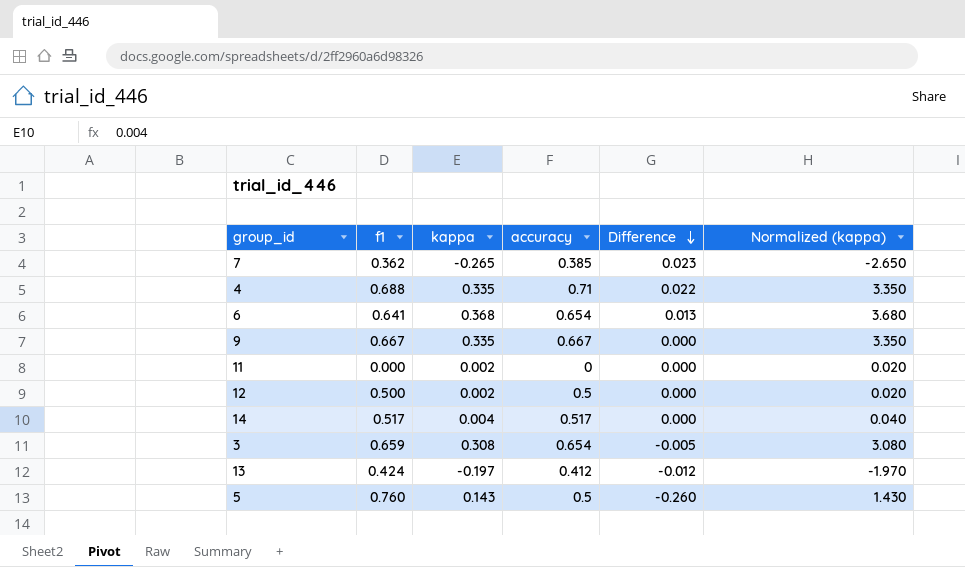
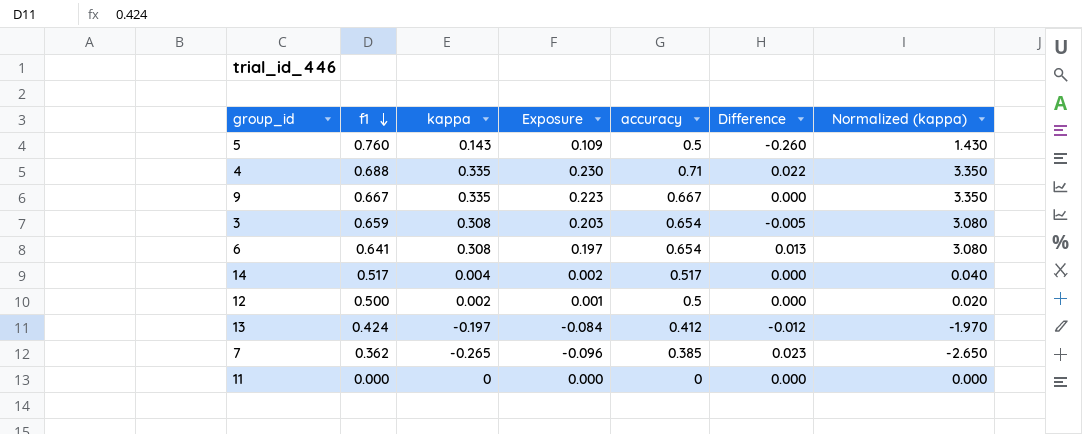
row order: Difference descending -> f1 descending
column Exposure | formula: none -> [f1] * [kappa]
6 | kappa: 0.368 -> 0.308
6 | Normalized (kappa): 3.680 -> 3.080
11 | kappa: 0.002 -> 0
11 | Normalized (kappa): 0.020 -> 0.000

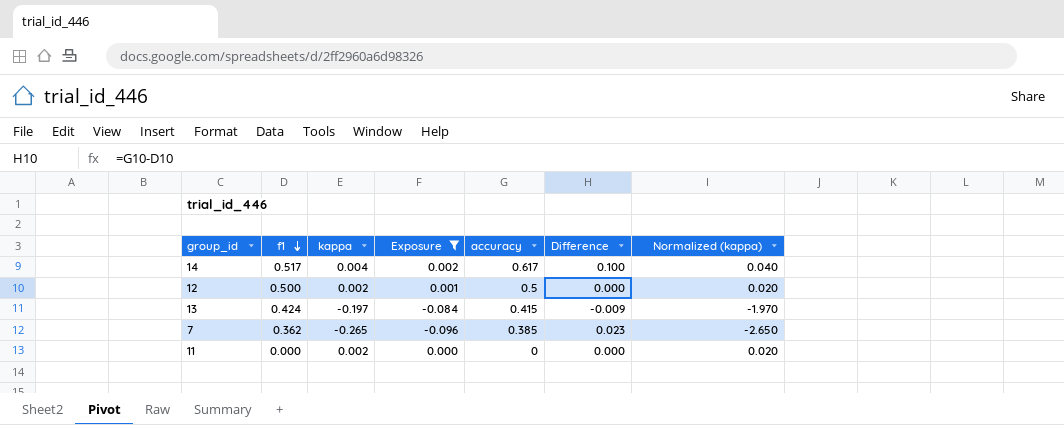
filter: none -> Exposure <= 0.002
14 | accuracy: 0.517 -> 0.617
14 | Difference: 0.000 -> 0.100
13 | accuracy: 0.412 -> 0.415
13 | Difference: -0.012 -> -0.009
11 | kappa: 0 -> 0.002
11 | Normalized (kappa): 0.000 -> 0.020

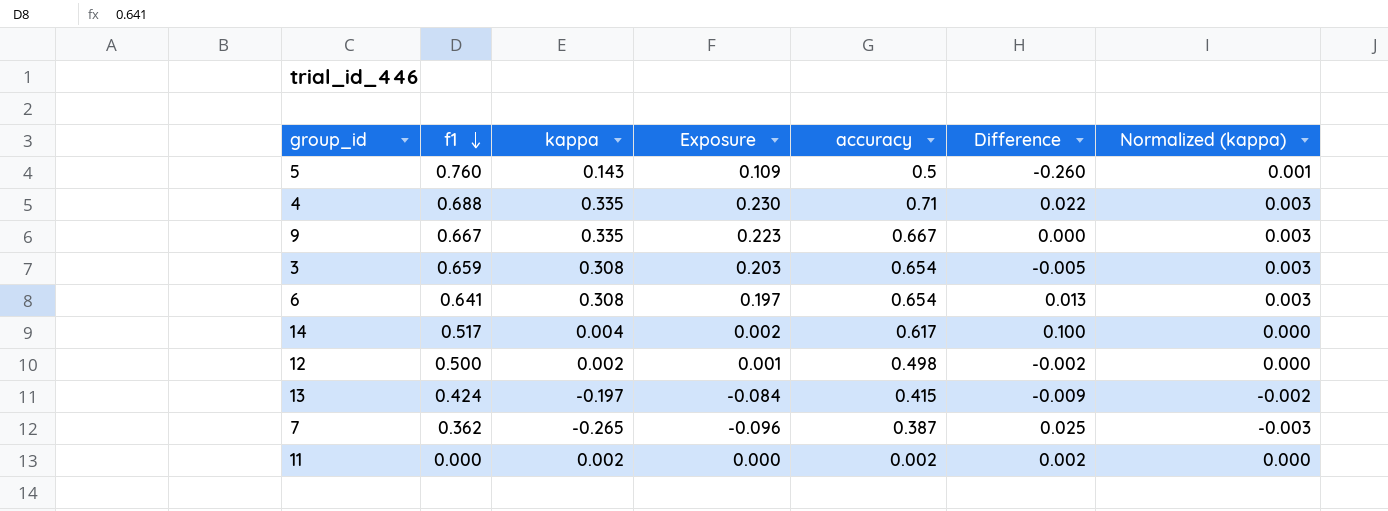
filter: Exposure <= 0.002 -> none
column Normalized (kappa) | formula: [kappa] * 10 -> [kappa] * 0.01
12 | accuracy: 0.5 -> 0.498
12 | Difference: 0.000 -> -0.002
7 | accuracy: 0.385 -> 0.387
7 | Difference: 0.023 -> 0.025
11 | accuracy: 0 -> 0.002
11 | Difference: 0.000 -> 0.002

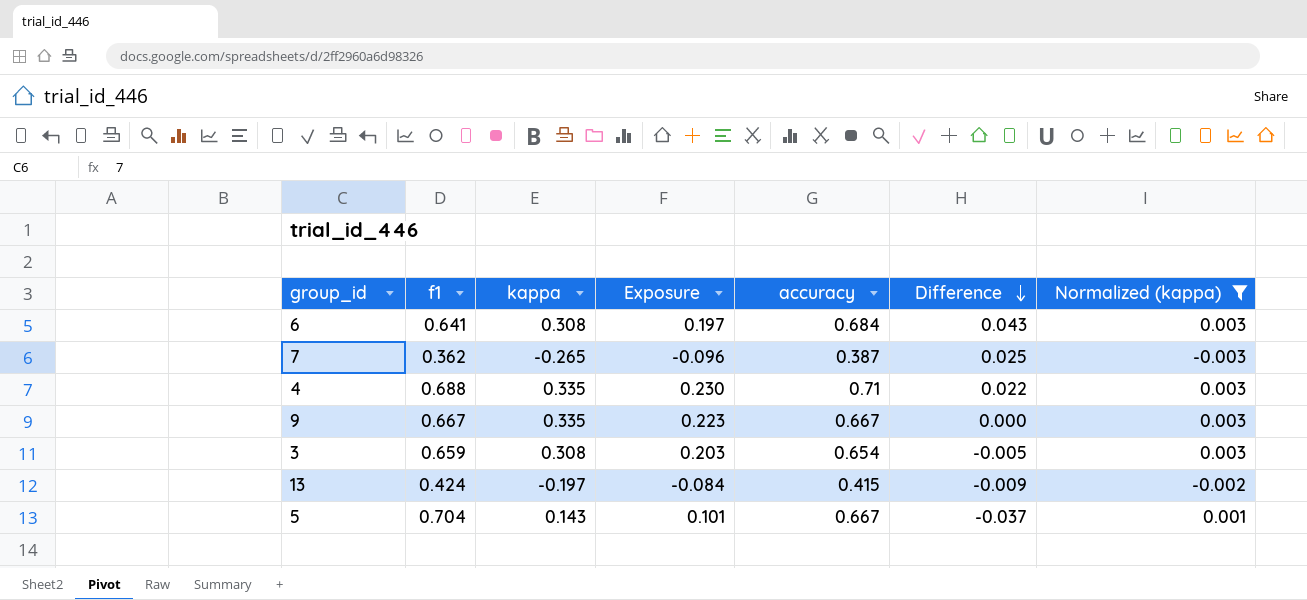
filter: none -> Normalized (kappa) != 0.000
row order: f1 descending -> Difference descending
6 | accuracy: 0.654 -> 0.684
6 | Difference: 0.013 -> 0.043
5 | f1: 0.760 -> 0.704
5 | Exposure: 0.109 -> 0.101
5 | accuracy: 0.5 -> 0.667
5 | Difference: -0.260 -> -0.037

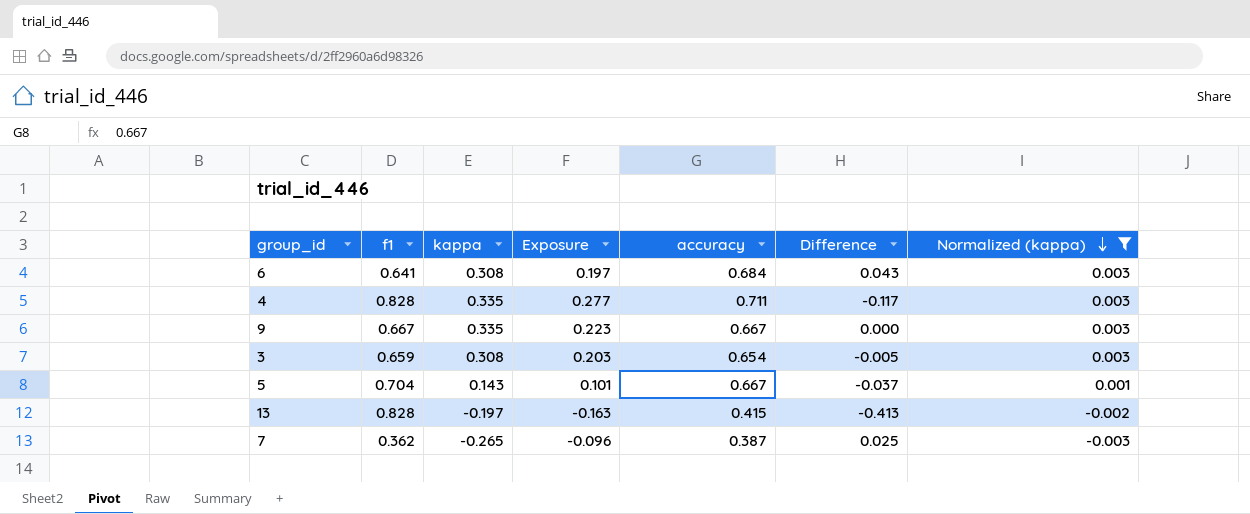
row order: Difference descending -> Normalized (kappa) descending
4 | f1: 0.688 -> 0.828
4 | Exposure: 0.230 -> 0.277
4 | accuracy: 0.71 -> 0.711
4 | Difference: 0.022 -> -0.117
13 | f1: 0.424 -> 0.828
13 | Exposure: -0.084 -> -0.163
13 | Difference: -0.009 -> -0.413

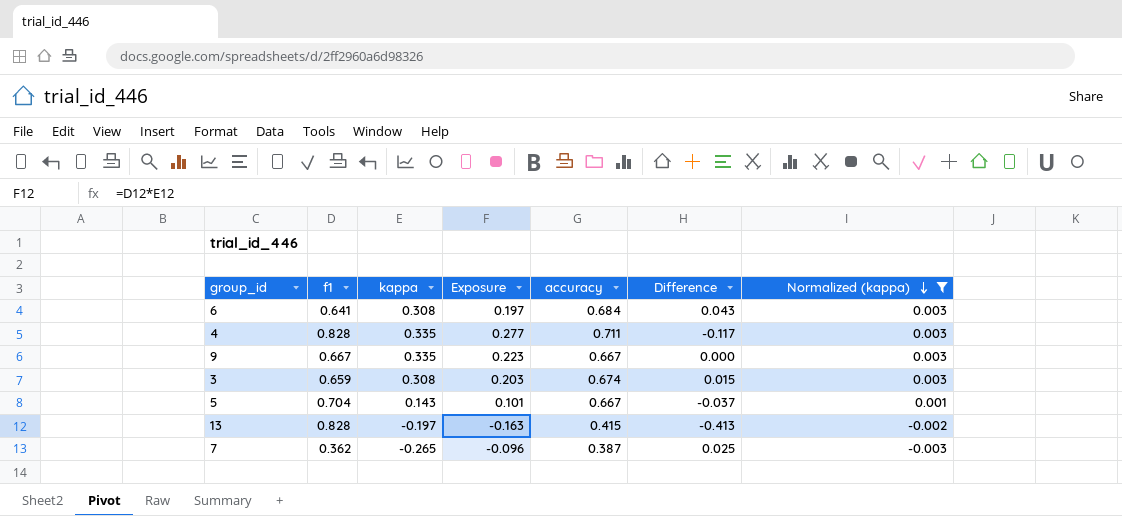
3 | accuracy: 0.654 -> 0.674
3 | Difference: -0.005 -> 0.015

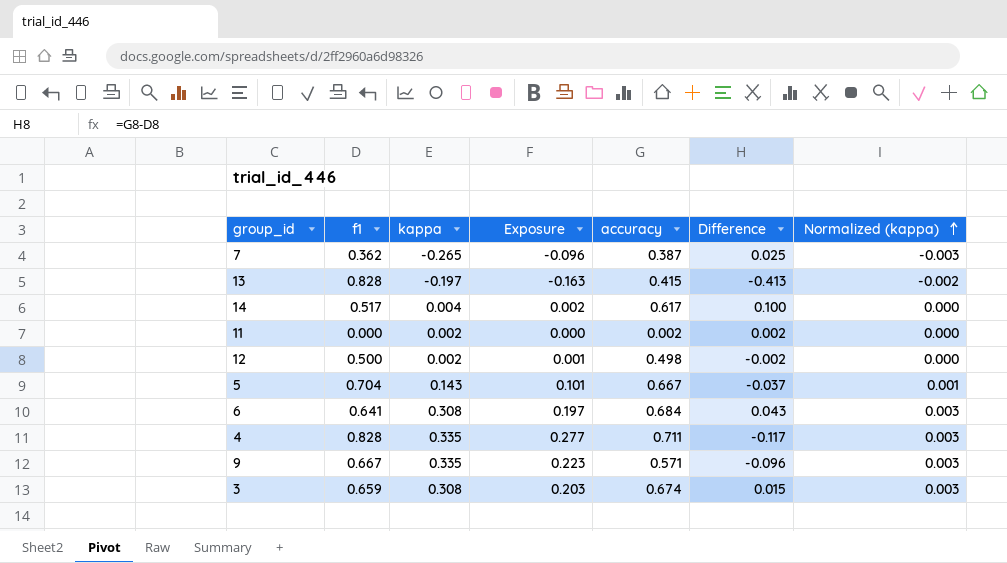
filter: Normalized (kappa) != 0.000 -> none
row order: Normalized (kappa) descending -> Normalized (kappa) ascending
9 | accuracy: 0.667 -> 0.571
9 | Difference: 0.000 -> -0.096

